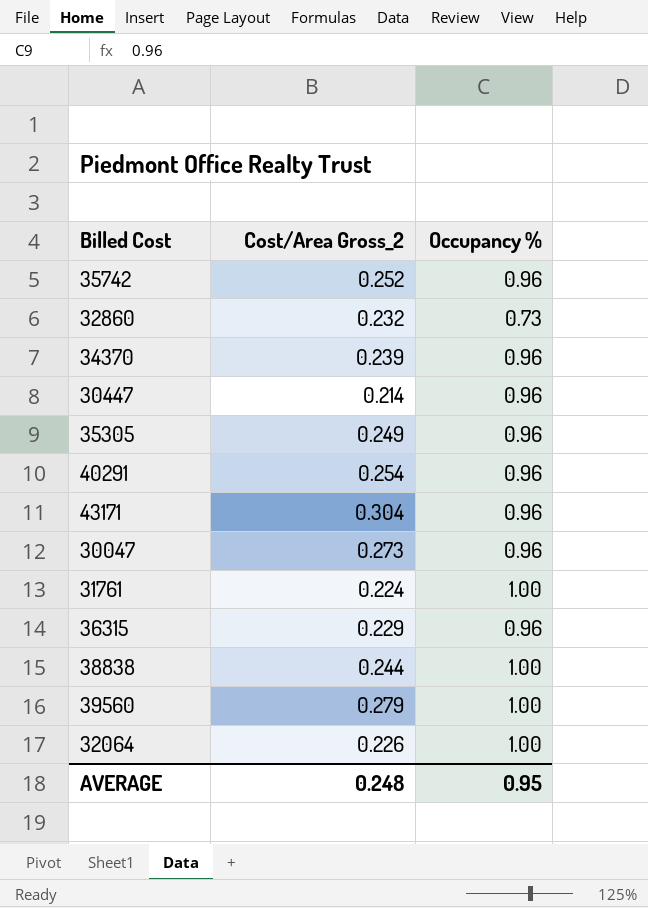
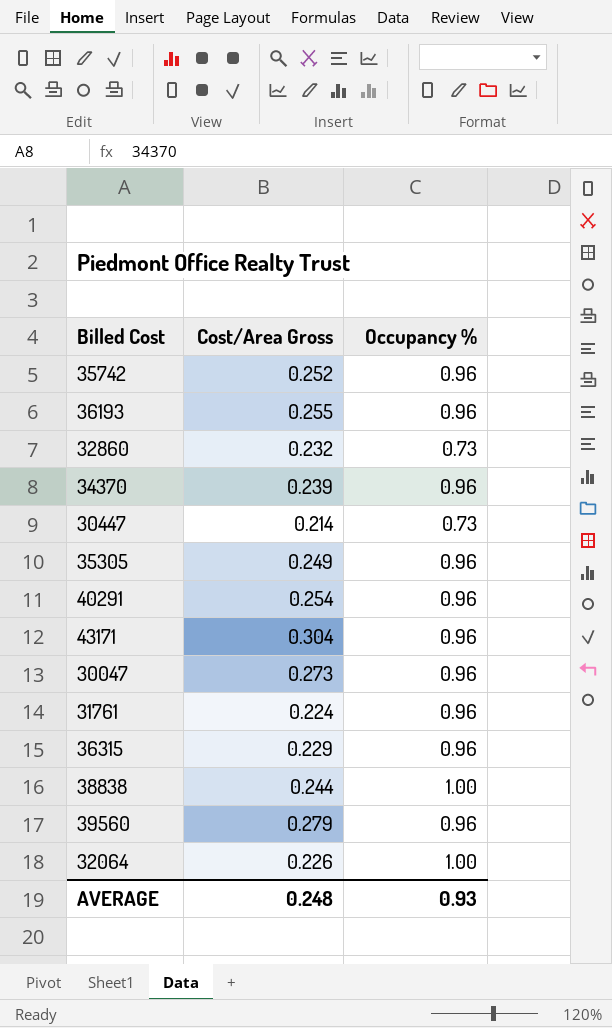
column name: Cost/Area Gross_2 -> Cost/Area Gross
row 36193: none -> 0.255 | 0.96
30447 | Occupancy %: 0.96 -> 0.73
31761 | Occupancy %: 1.00 -> 0.96
39560 | Occupancy %: 1.00 -> 0.96
AVERAGE | Occupancy %: 0.95 -> 0.93

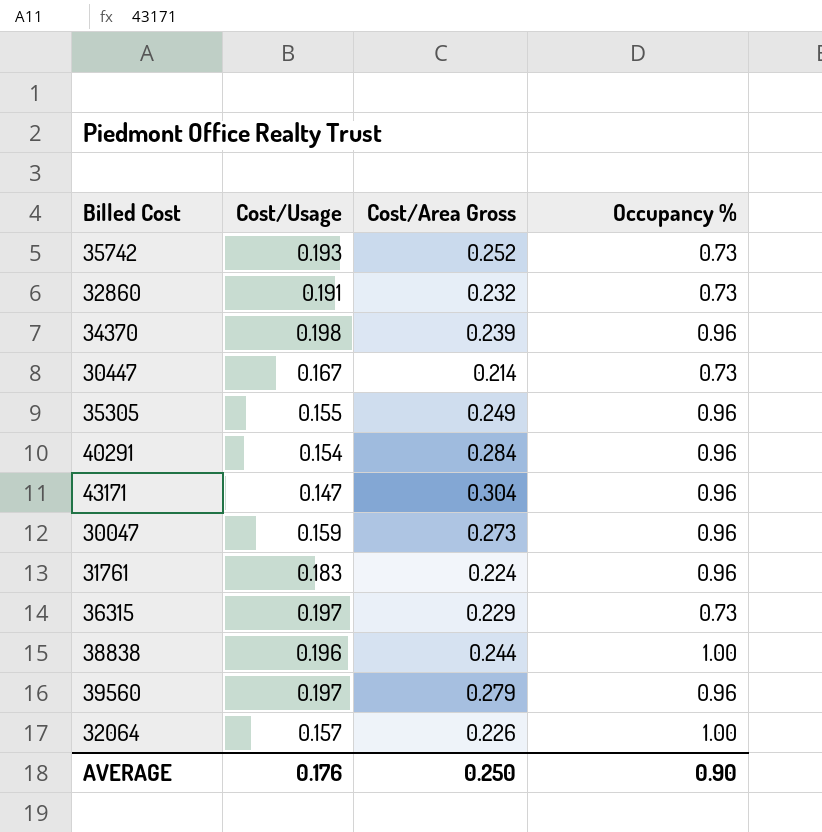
column Cost/Usage | position: none -> 2
row 36193: 0.255 | 0.96 -> none
35742 | Occupancy %: 0.96 -> 0.73
40291 | Cost/Area Gross: 0.254 -> 0.284
36315 | Occupancy %: 0.96 -> 0.73
AVERAGE | Cost/Area Gross: 0.248 -> 0.250
AVERAGE | Occupancy %: 0.93 -> 0.90

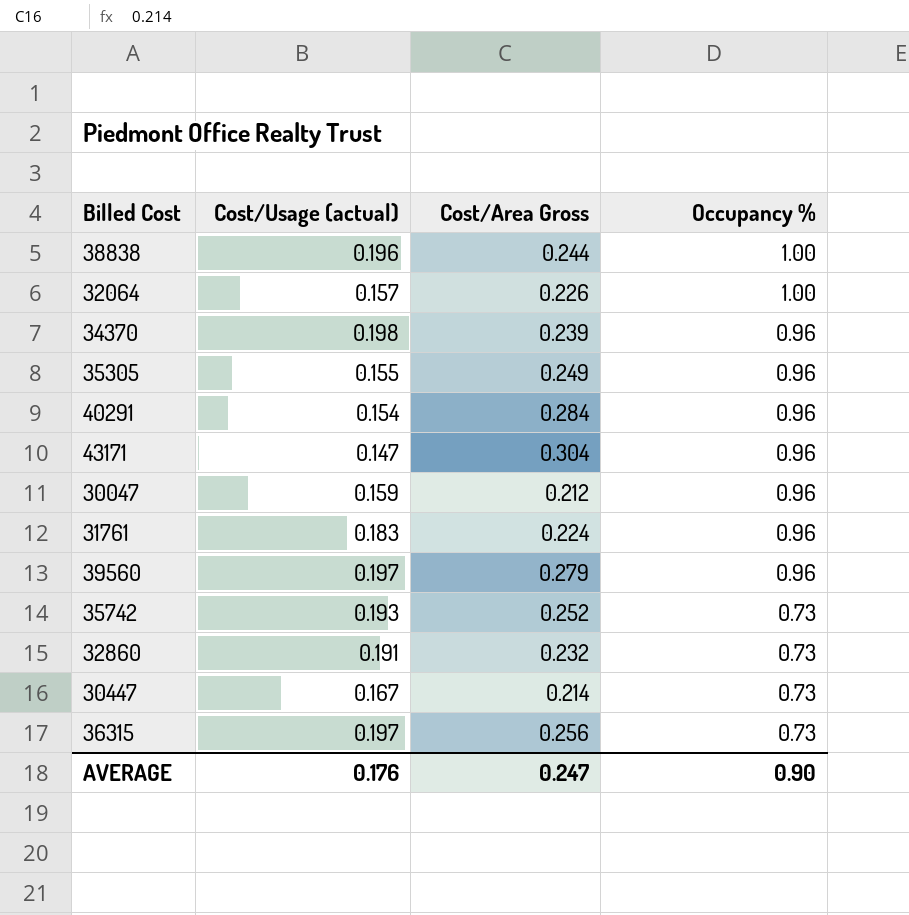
row order: none -> Occupancy % descending
column name: Cost/Usage -> Cost/Usage (actual)
30047 | Cost/Area Gross: 0.273 -> 0.212
36315 | Cost/Area Gross: 0.229 -> 0.256
AVERAGE | Cost/Area Gross: 0.250 -> 0.247

